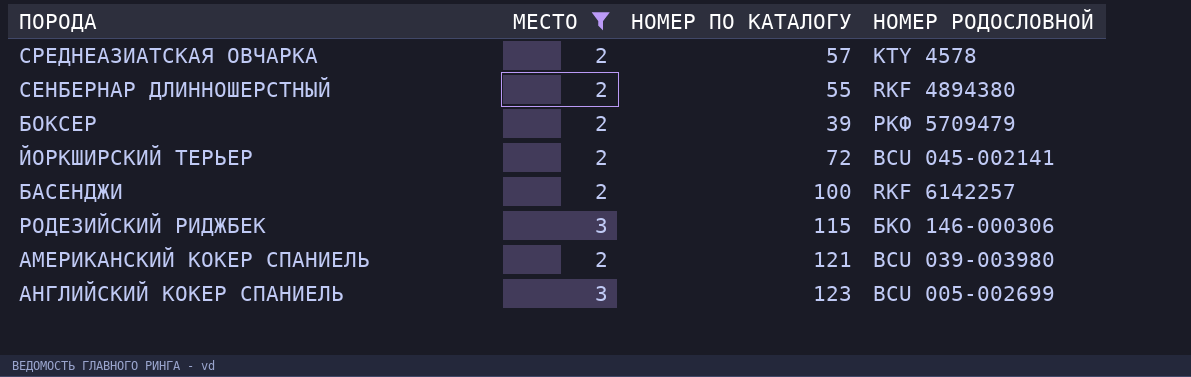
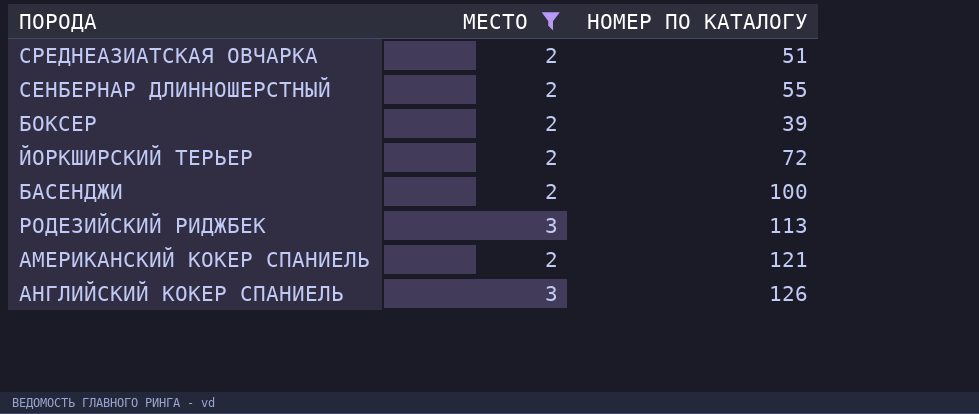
column НОМЕР РОДОСЛОВНОЙ | position: 4 -> none
СРЕДНЕАЗИАТСКАЯ ОВЧАРКА | НОМЕР ПО КАТАЛОГУ: 57 -> 51
РОДЕЗИЙСКИЙ РИДЖБЕК | НОМЕР ПО КАТАЛОГУ: 115 -> 113
АНГЛИЙСКИЙ КОКЕР СПАНИЕЛЬ | НОМЕР ПО КАТАЛОГУ: 123 -> 126

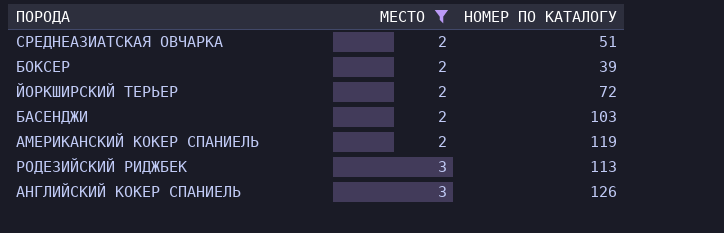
row order: none -> МЕСТО ascending
row СЕНБЕРНАР ДЛИННОШЕРСТНЫЙ: 2 | 55 -> none
БАСЕНДЖИ | НОМЕР ПО КАТАЛОГУ: 100 -> 103
АМЕРИКАНСКИЙ КОКЕР СПАНИЕЛЬ | НОМЕР ПО КАТАЛОГУ: 121 -> 119

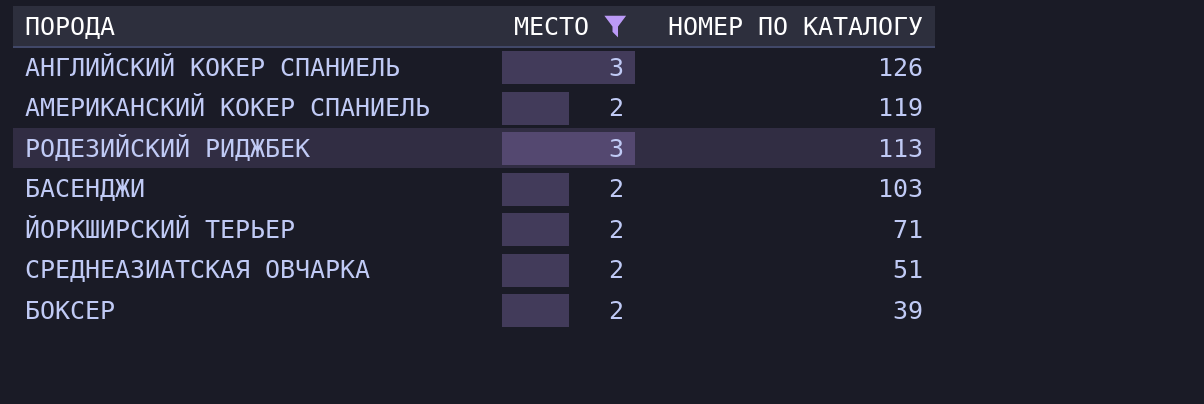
row order: МЕСТО ascending -> НОМЕР ПО КАТАЛОГУ descending
ЙОРКШИРСКИЙ ТЕРЬЕР | НОМЕР ПО КАТАЛОГУ: 72 -> 71

